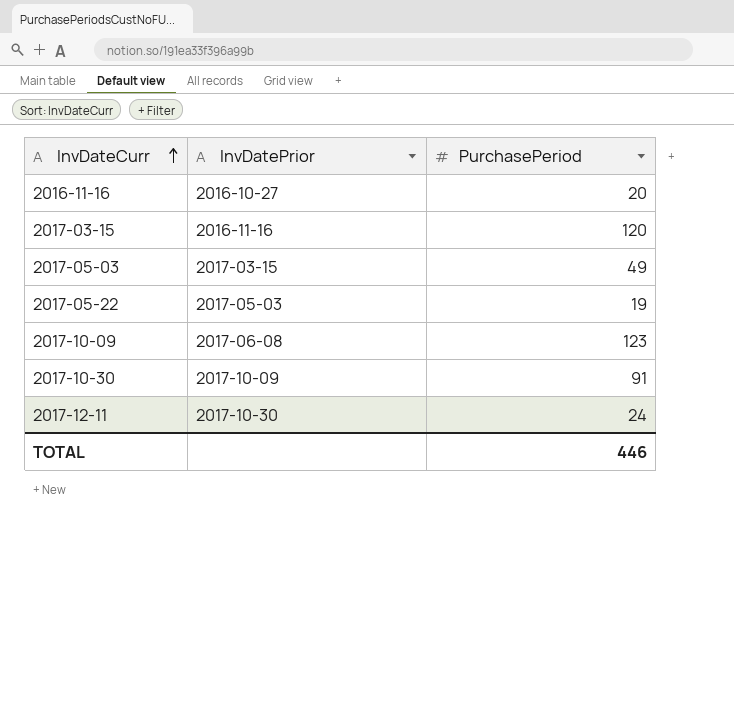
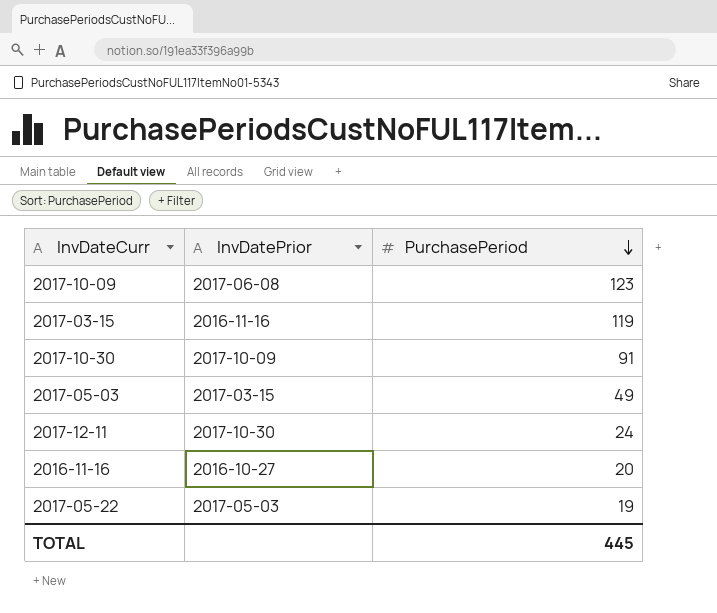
row order: InvDateCurr ascending -> PurchasePeriod descending
2017-03-15 | PurchasePeriod: 120 -> 119
TOTAL | PurchasePeriod: 446 -> 445

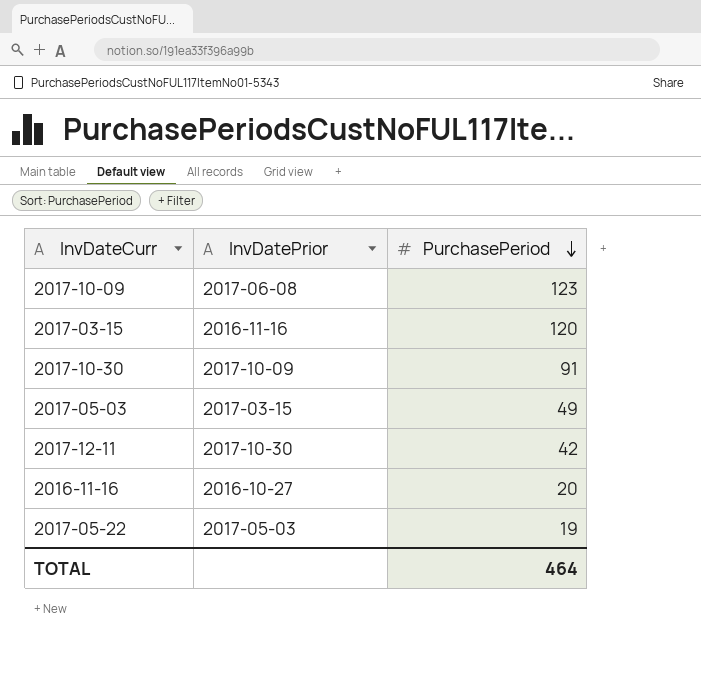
2017-03-15 | PurchasePeriod: 119 -> 120
2017-12-11 | PurchasePeriod: 24 -> 42
TOTAL | PurchasePeriod: 445 -> 464

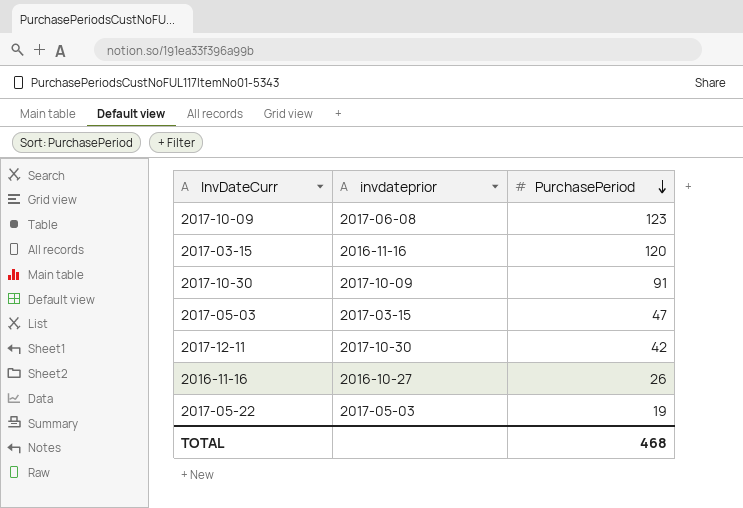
column name: InvDatePrior -> invdateprior
2017-05-03 | PurchasePeriod: 49 -> 47
2016-11-16 | PurchasePeriod: 20 -> 26
TOTAL | PurchasePeriod: 464 -> 468

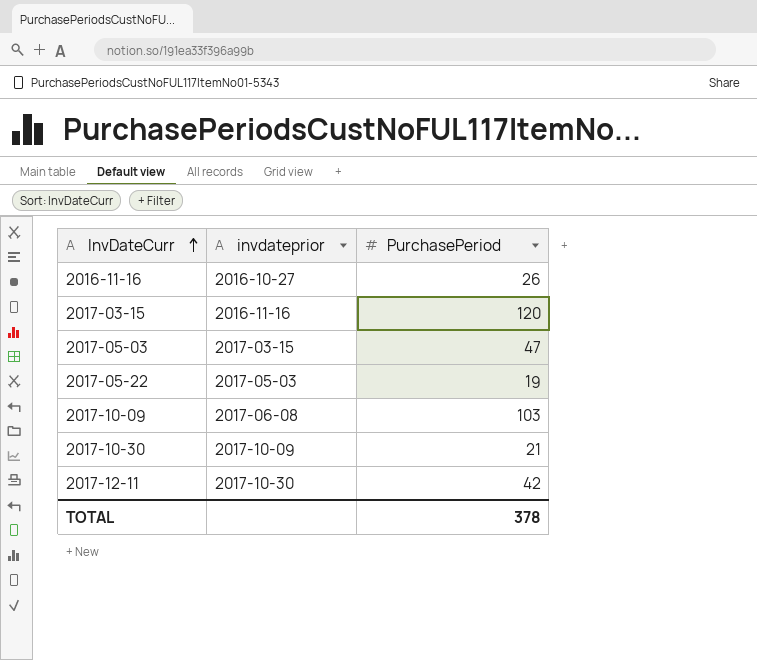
row order: PurchasePeriod descending -> InvDateCurr ascending
2017-10-09 | PurchasePeriod: 123 -> 103
2017-10-30 | PurchasePeriod: 91 -> 21
TOTAL | PurchasePeriod: 468 -> 378

